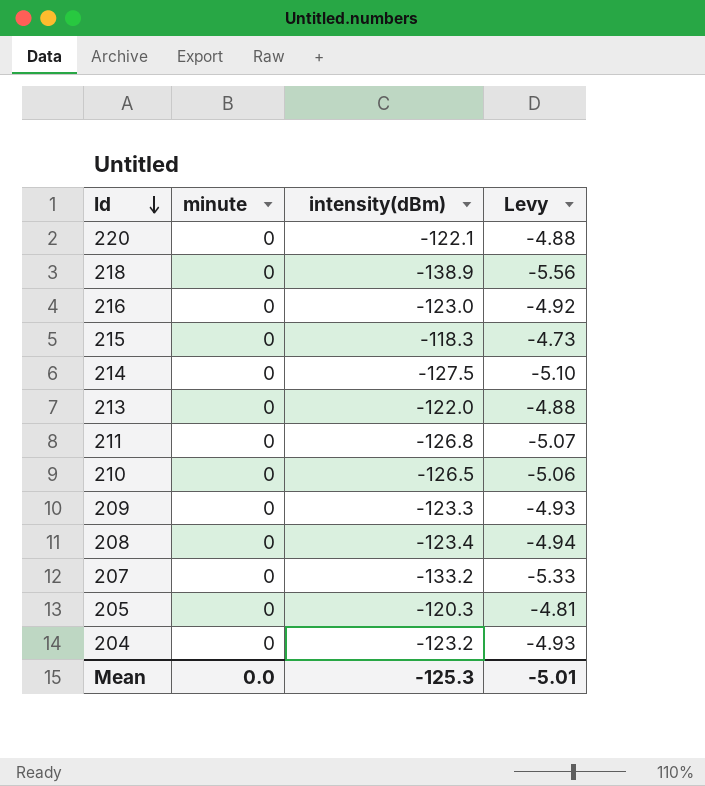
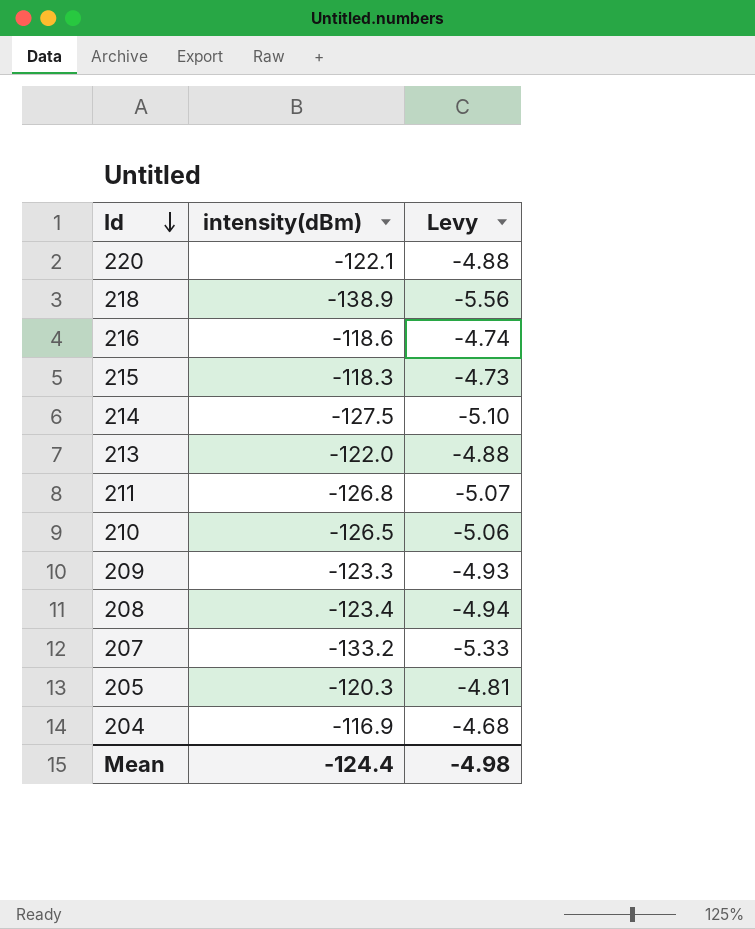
column minute | position: 2 -> none
216 | intensity(dBm): -123.0 -> -118.6
216 | Levy: -4.92 -> -4.74
204 | intensity(dBm): -123.2 -> -116.9
204 | Levy: -4.93 -> -4.68
Mean | intensity(dBm): -125.3 -> -124.4
Mean | Levy: -5.01 -> -4.98

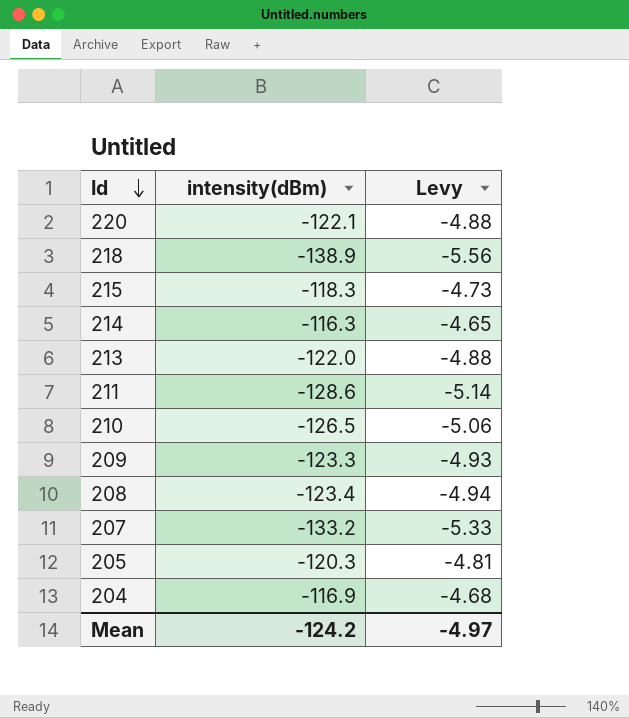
row 216: -118.6 | -4.74 -> none
214 | intensity(dBm): -127.5 -> -116.3
214 | Levy: -5.10 -> -4.65
211 | intensity(dBm): -126.8 -> -128.6
211 | Levy: -5.07 -> -5.14
Mean | intensity(dBm): -124.4 -> -124.2
Mean | Levy: -4.98 -> -4.97

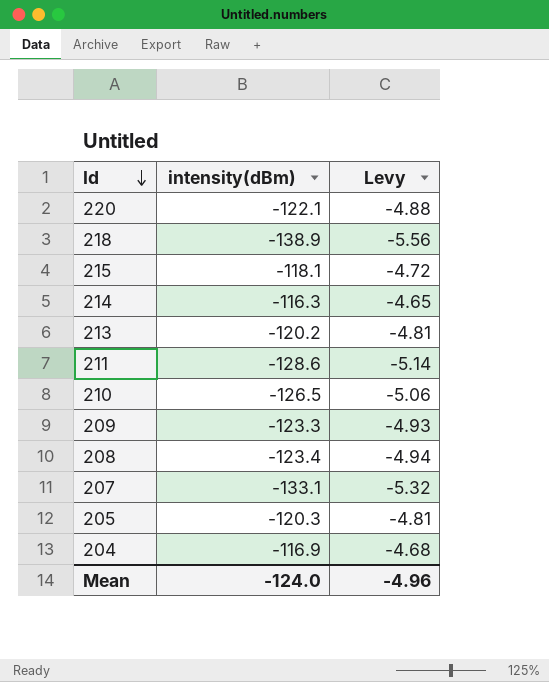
215 | intensity(dBm): -118.3 -> -118.1
215 | Levy: -4.73 -> -4.72
213 | intensity(dBm): -122.0 -> -120.2
213 | Levy: -4.88 -> -4.81
207 | intensity(dBm): -133.2 -> -133.1
207 | Levy: -5.33 -> -5.32
Mean | intensity(dBm): -124.2 -> -124.0
Mean | Levy: -4.97 -> -4.96

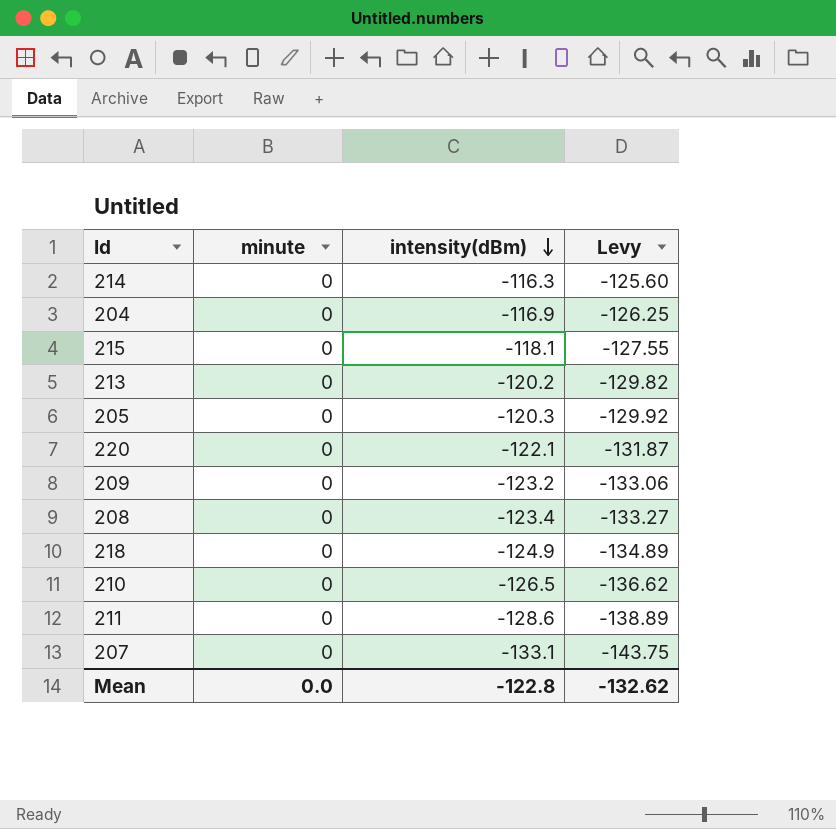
row order: Id descending -> intensity(dBm) descending
column minute | position: none -> 2
column Levy | formula: [intensity(dBm)] * 0.04 -> [intensity(dBm)] * 1.08
209 | intensity(dBm): -123.3 -> -123.2
218 | intensity(dBm): -138.9 -> -124.9
Mean | intensity(dBm): -124.0 -> -122.8
Mean | Levy: -4.96 -> -132.62

